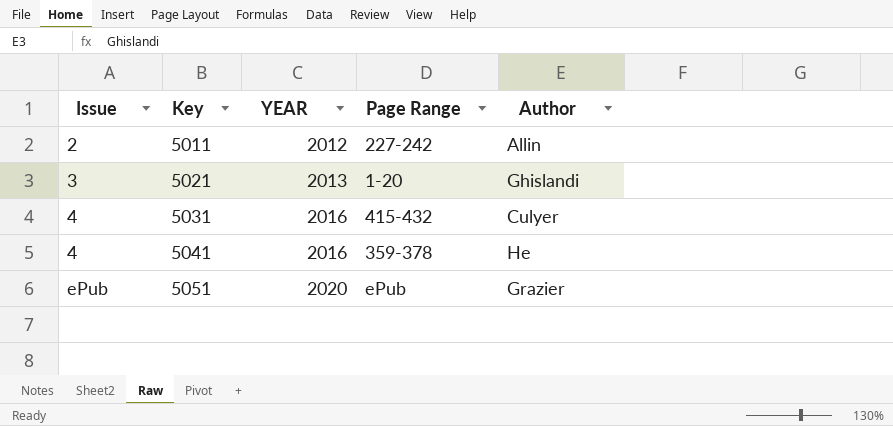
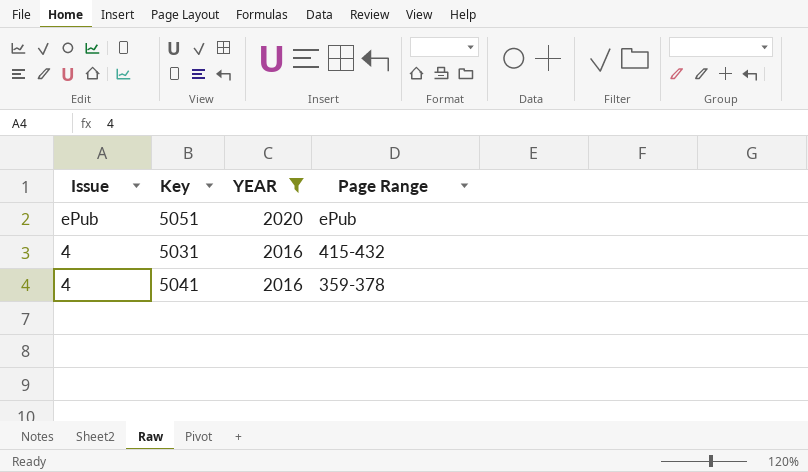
filter: none -> YEAR >= 2016
row order: Issue ascending -> Issue descending
column Author | position: 5 -> none

